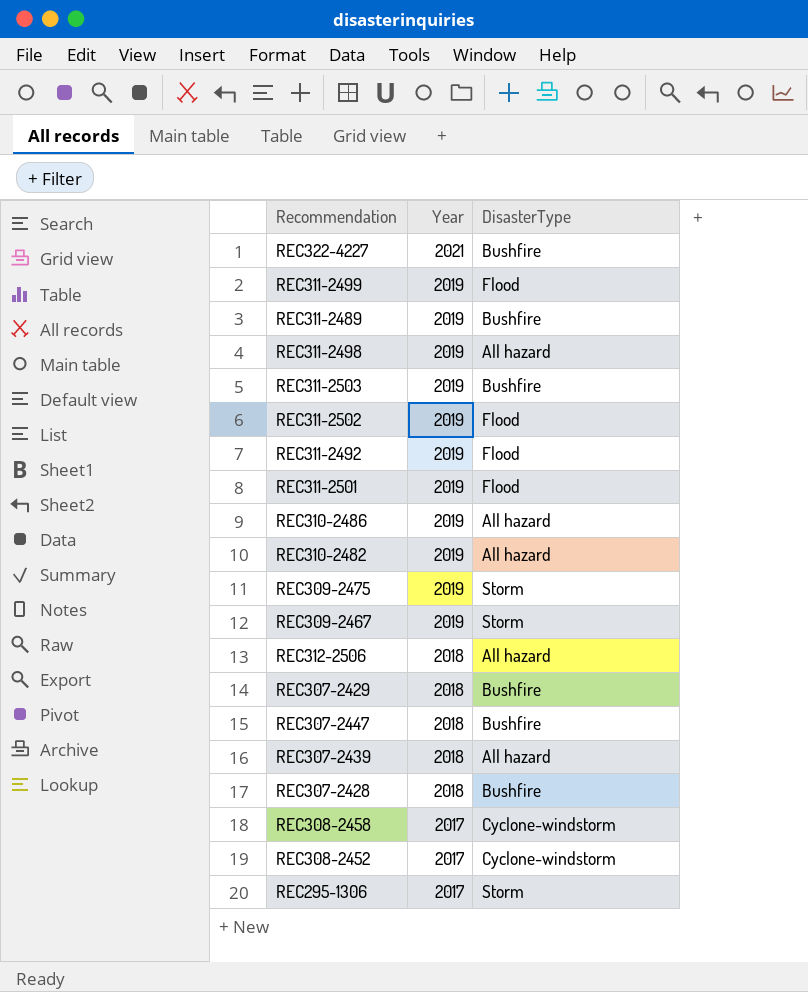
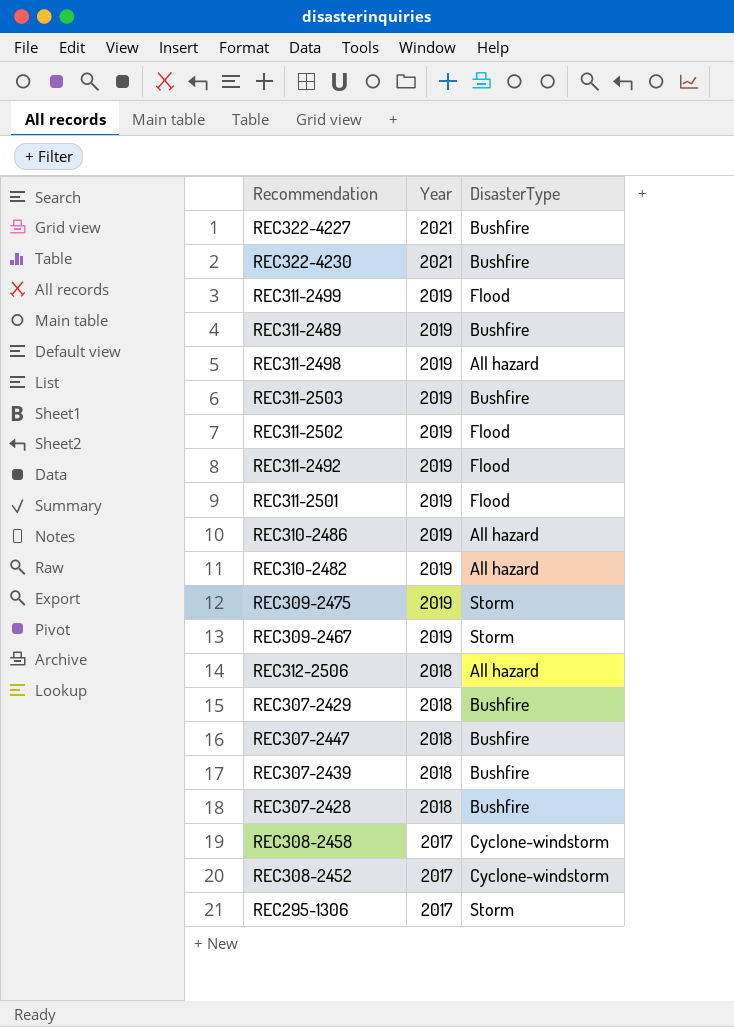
row REC322-4230: none -> 2021 | Bushfire
REC307-2439 | DisasterType: All hazard -> Bushfire

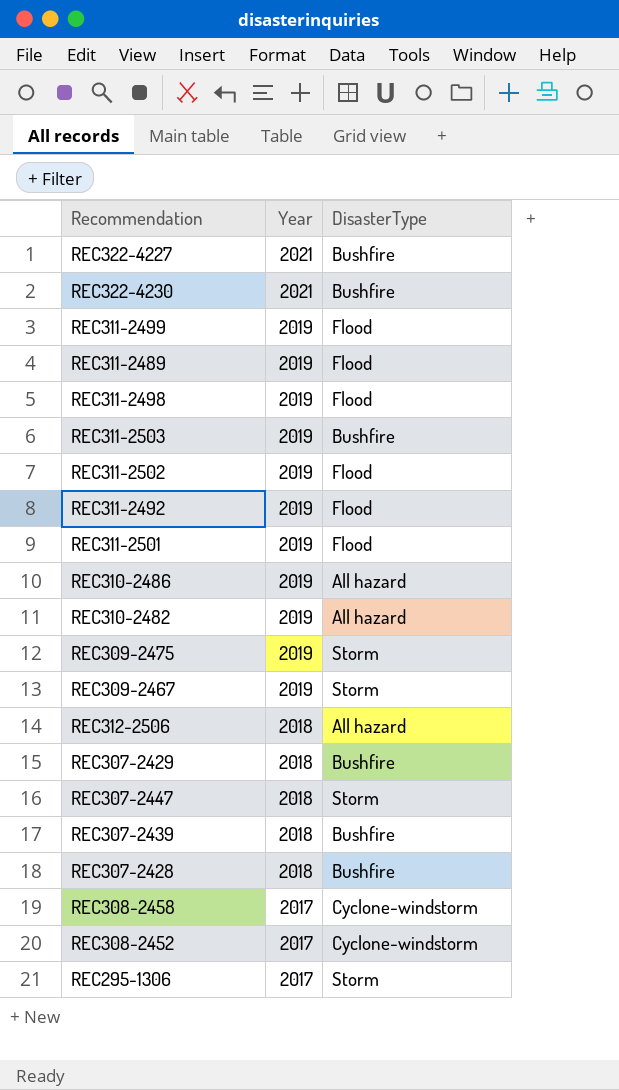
REC311-2489 | DisasterType: Bushfire -> Flood
REC311-2498 | DisasterType: All hazard -> Flood
REC307-2447 | DisasterType: Bushfire -> Storm

